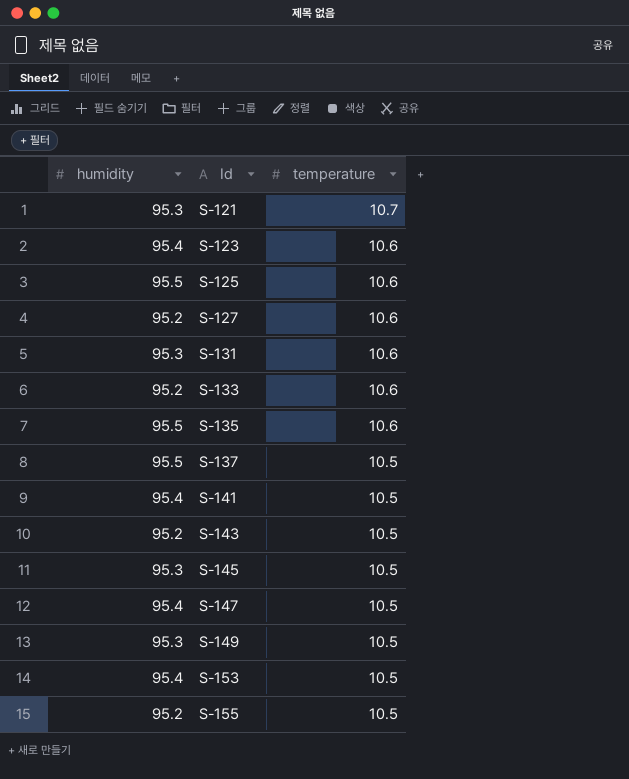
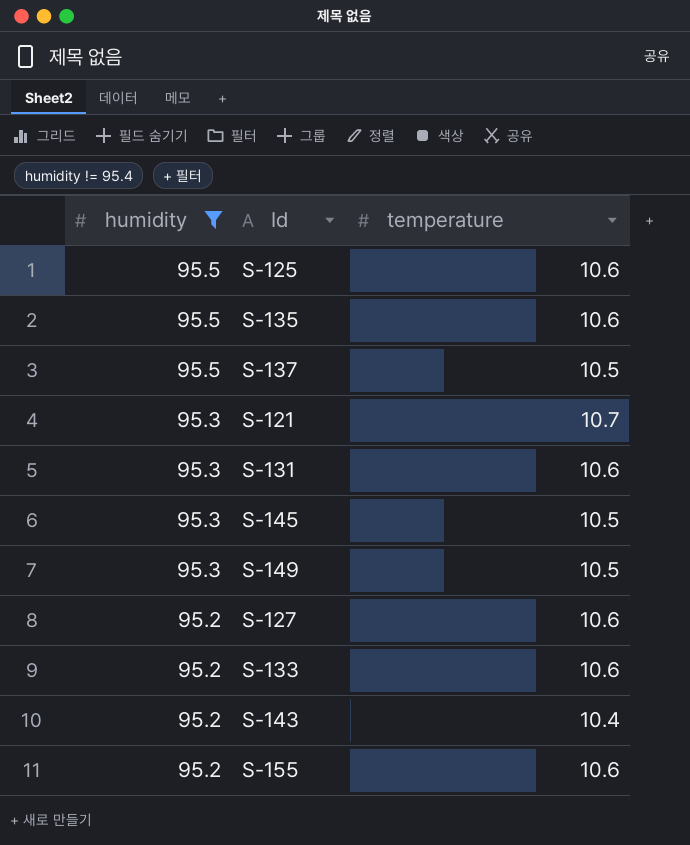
filter: none -> humidity != 95.4
row order: Id ascending -> humidity descending
S-143 | temperature: 10.5 -> 10.4
S-155 | temperature: 10.5 -> 10.6

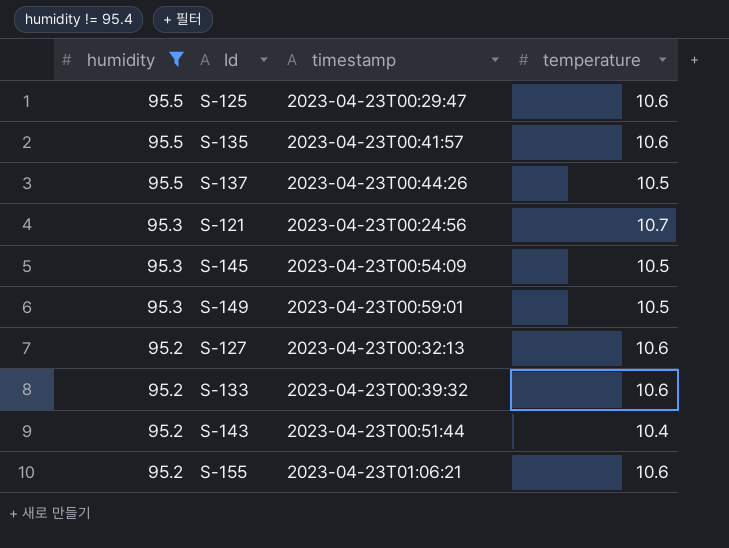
column timestamp | position: none -> 3
row S-131: 95.3 | 10.6 -> none

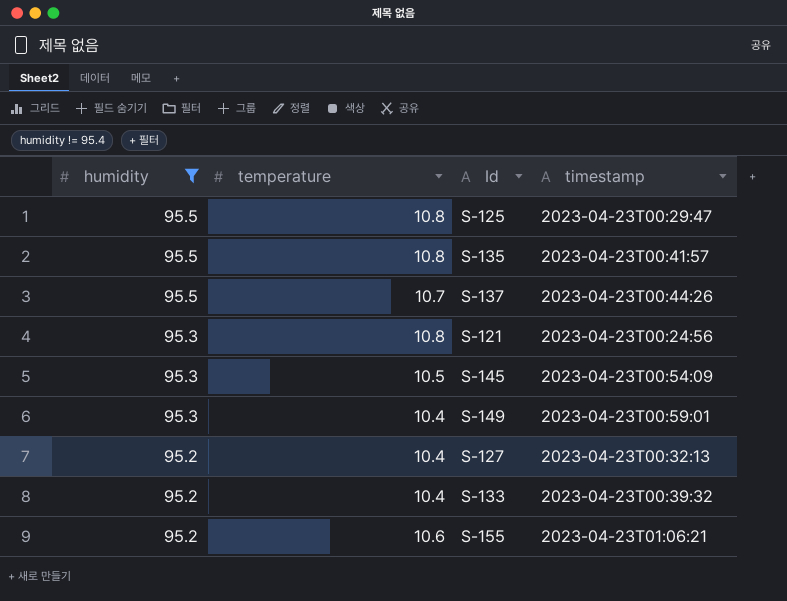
column temperature | position: 4 -> 2
row S-143: 95.2 | 2023-04-23T00:51:44 | 10.4 -> none
S-125 | temperature: 10.6 -> 10.8
S-135 | temperature: 10.6 -> 10.8
S-137 | temperature: 10.5 -> 10.7
S-121 | temperature: 10.7 -> 10.8
S-149 | temperature: 10.5 -> 10.4
S-127 | temperature: 10.6 -> 10.4
S-133 | temperature: 10.6 -> 10.4

